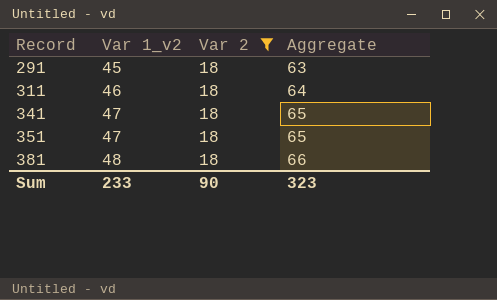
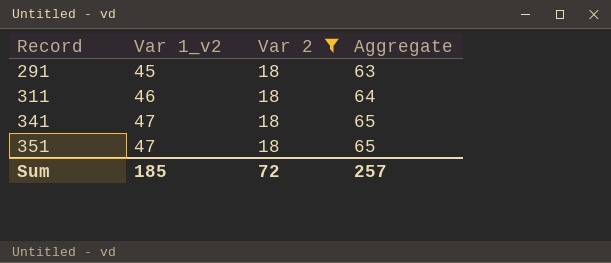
row 381: 48 | 18 | 66 -> none
Sum | Var 1_v2: 233 -> 185
Sum | Var 2: 90 -> 72
Sum | Aggregate: 323 -> 257

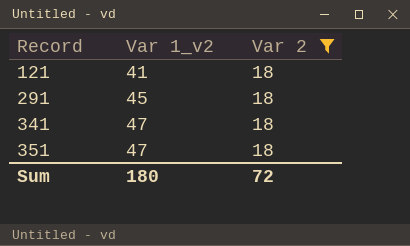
column Aggregate | formula: [Var 1_v2] + [Var 2] -> none
row 311: 46 | 18 | 64 -> none
row 121: none -> 41 | 18
Sum | Var 1_v2: 185 -> 180

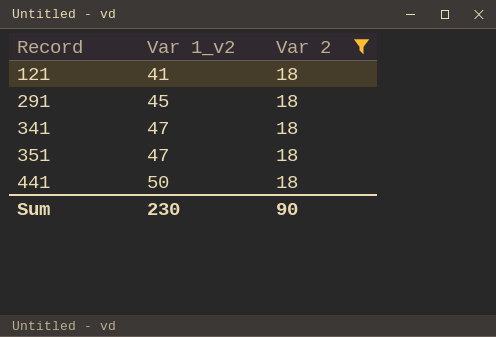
row 441: none -> 50 | 18
Sum | Var 1_v2: 180 -> 230
Sum | Var 2: 72 -> 90

